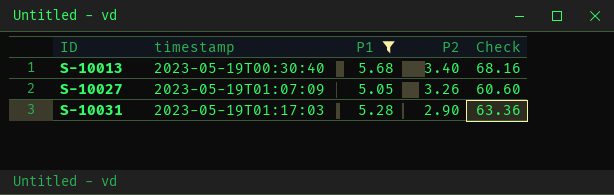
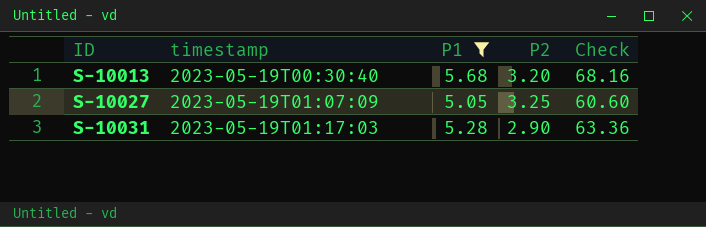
S-10013 | P2: 3.40 -> 3.20
S-10027 | P2: 3.26 -> 3.25

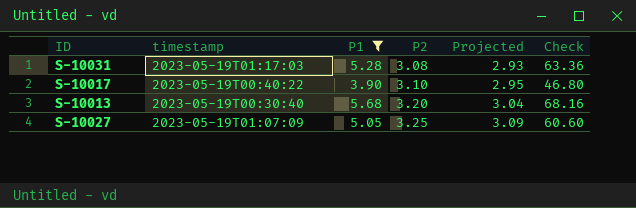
row order: ID ascending -> P2 ascending
column Projected | formula: none -> [P2] * 0.95
S-10031 | P2: 2.90 -> 3.08
row S-10017: none -> 2023-05-19T00:40:22 | 3.90 | 3.10 | 2.95 | 46.80

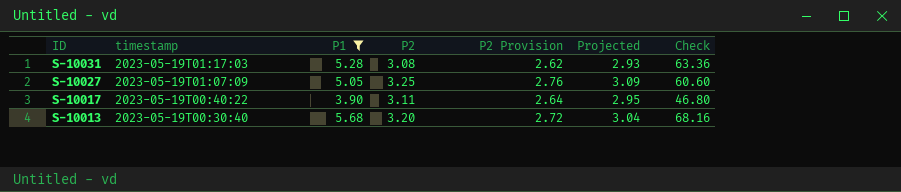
row order: P2 ascending -> ID descending
column P2 Provision | formula: none -> [P2] * 0.85
S-10017 | P2: 3.10 -> 3.11

